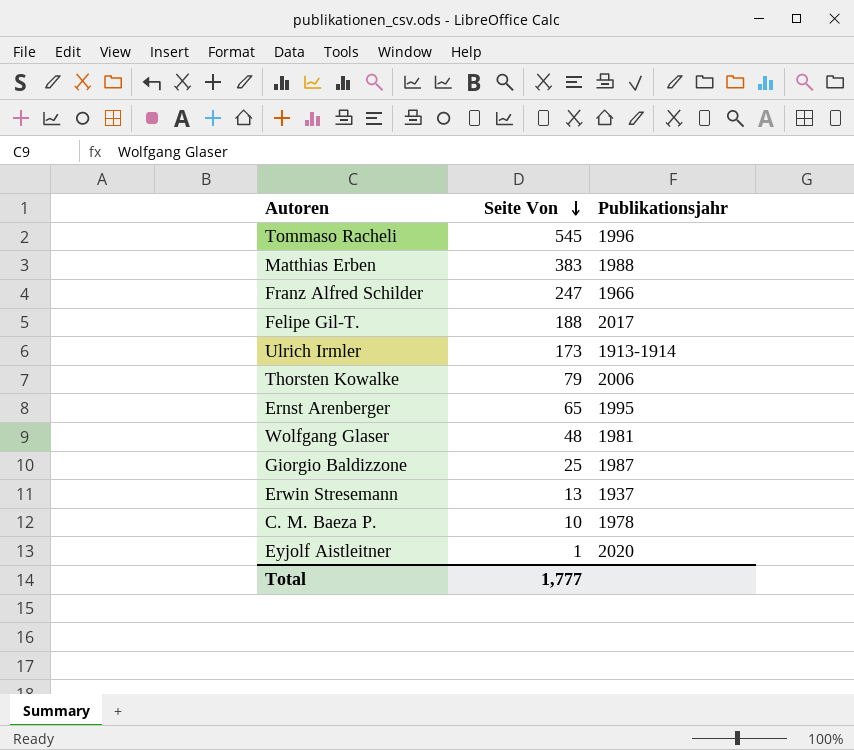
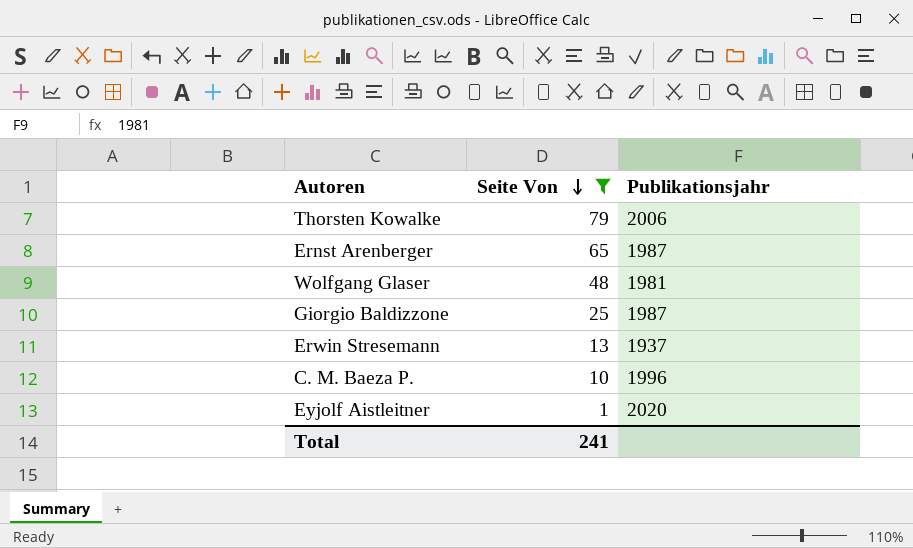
filter: none -> Seite Von <= 79
Ernst Arenberger | Publikationsjahr: 1995 -> 1987
C. M. Baeza P. | Publikationsjahr: 1978 -> 1996
Total | Seite Von: 1,777 -> 241

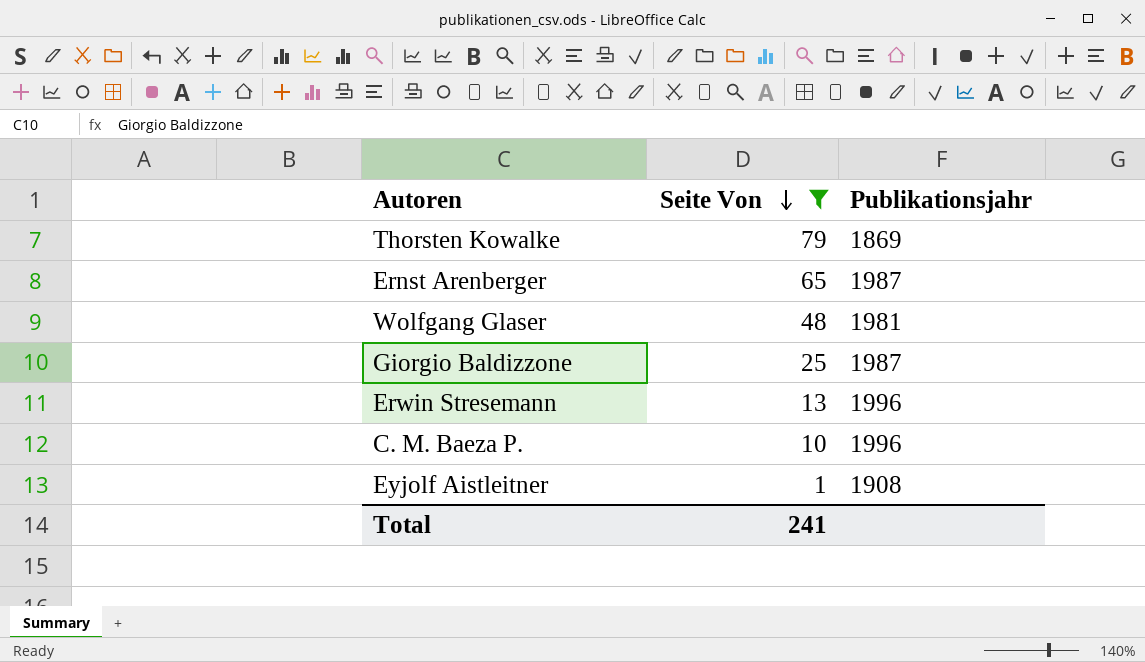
Thorsten Kowalke | Publikationsjahr: 2006 -> 1869
Erwin Stresemann | Publikationsjahr: 1937 -> 1996
Eyjolf Aistleitner | Publikationsjahr: 2020 -> 1908

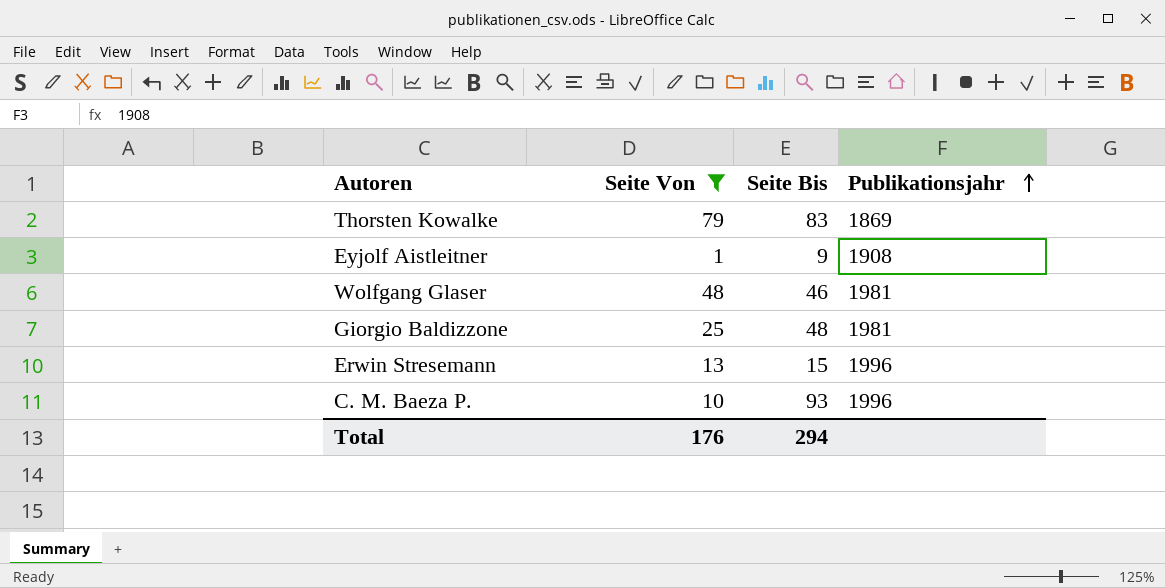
row order: Seite Von descending -> Publikationsjahr ascending
column Seite Bis | position: none -> 3
row Ernst Arenberger: 65 | 1987 -> none
Giorgio Baldizzone | Publikationsjahr: 1987 -> 1981
Total | Seite Von: 241 -> 176

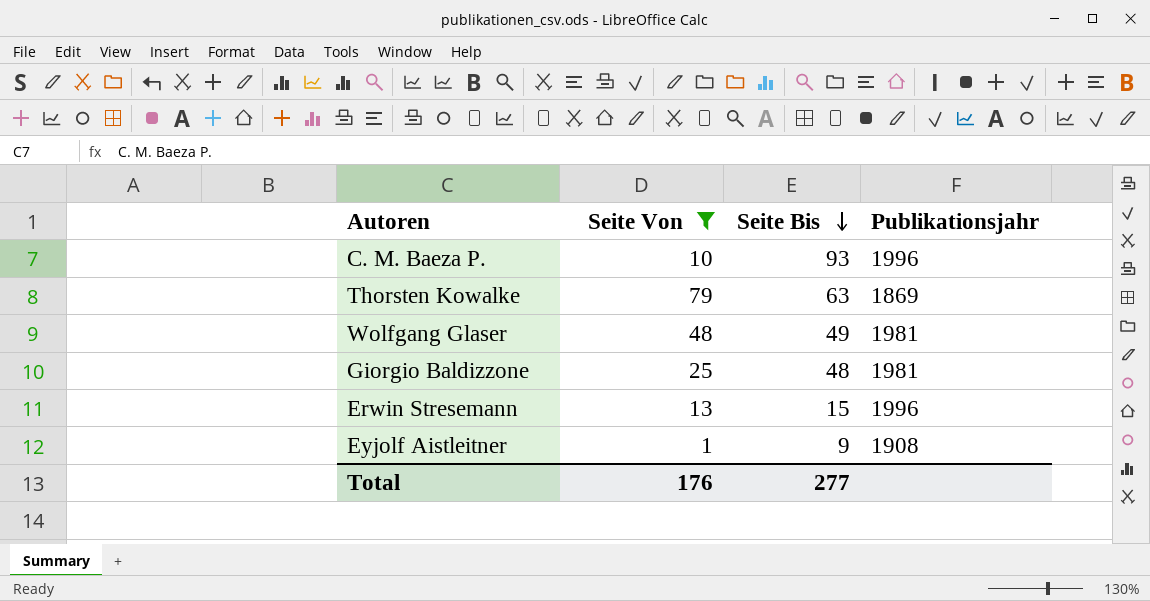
row order: Publikationsjahr ascending -> Seite Bis descending
Thorsten Kowalke | Seite Bis: 83 -> 63
Wolfgang Glaser | Seite Bis: 46 -> 49
Total | Seite Bis: 294 -> 277

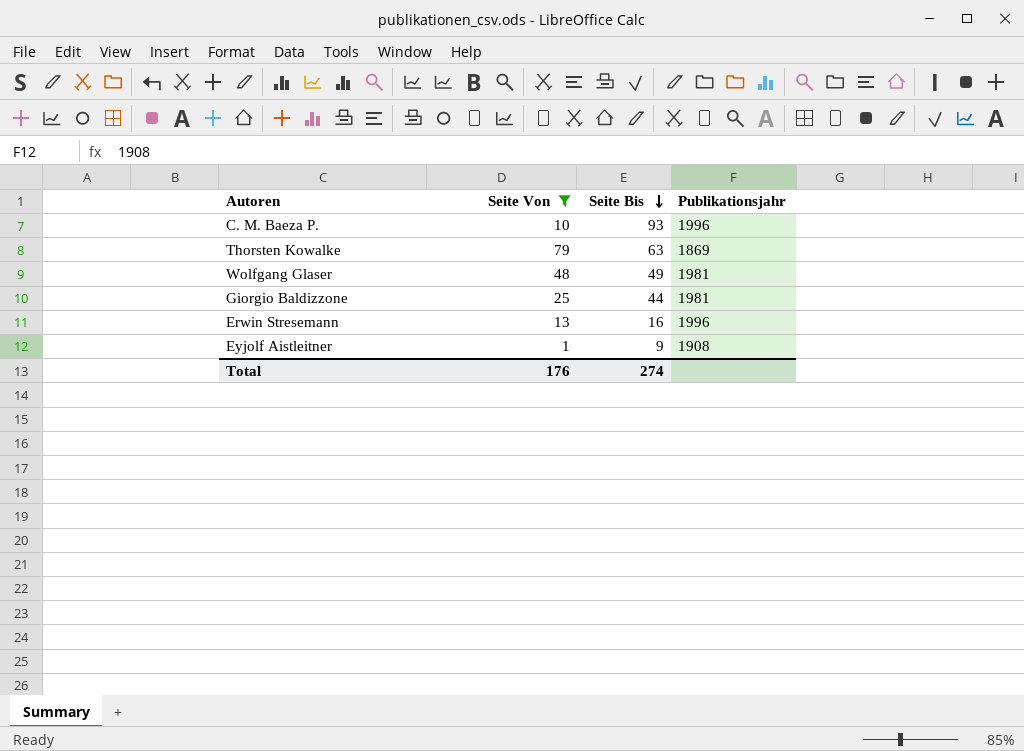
Giorgio Baldizzone | Seite Bis: 48 -> 44
Erwin Stresemann | Seite Bis: 15 -> 16
Total | Seite Bis: 277 -> 274

